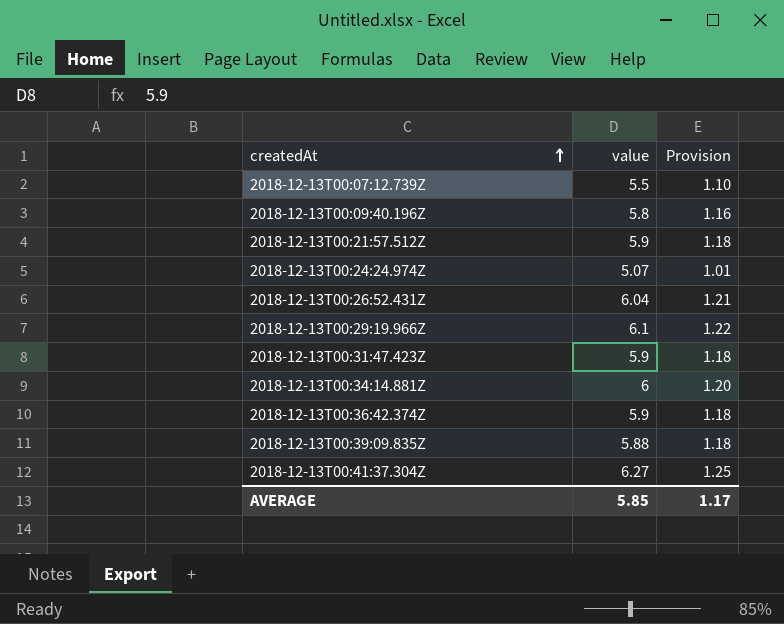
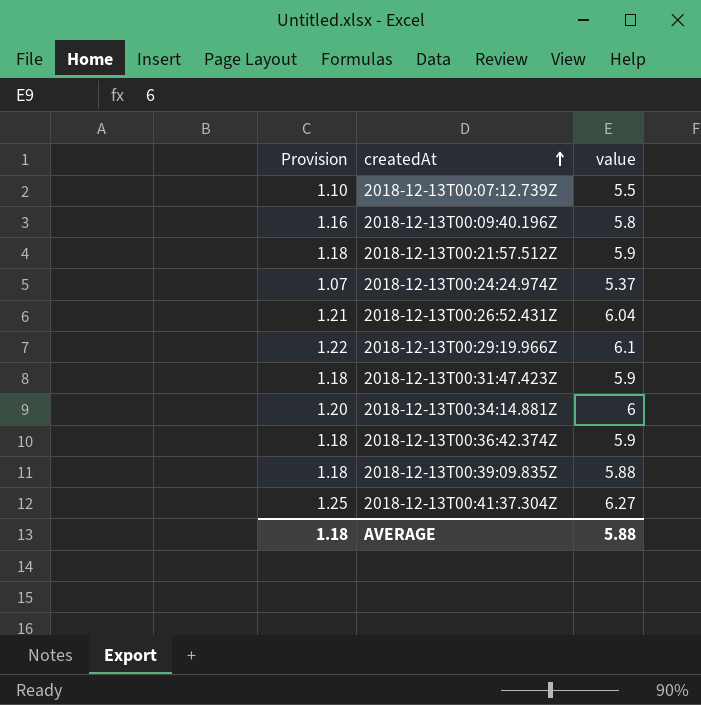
column Provision | position: 3 -> 1
2018-12-13T00:24:24.974Z | Provision: 1.01 -> 1.07
2018-12-13T00:24:24.974Z | value: 5.07 -> 5.37
AVERAGE | Provision: 1.17 -> 1.18
AVERAGE | value: 5.85 -> 5.88

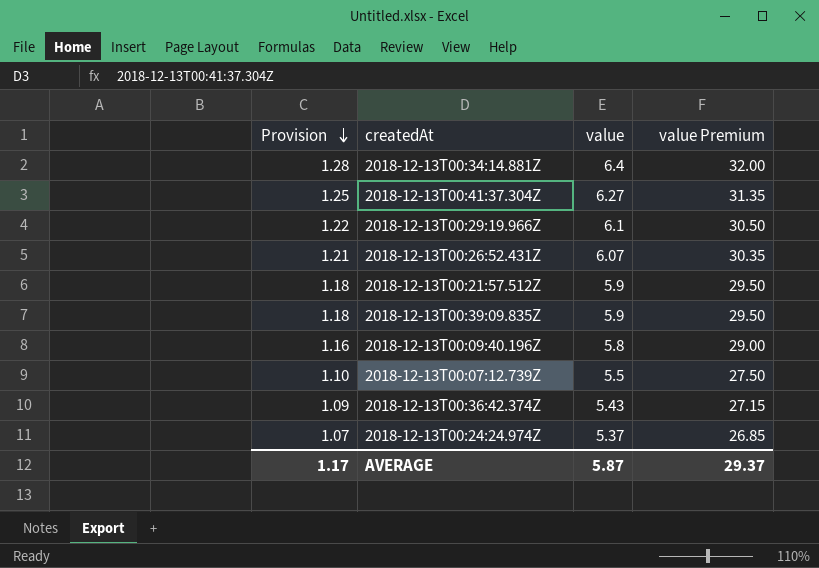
row order: createdAt ascending -> Provision descending
column value Premium | formula: none -> [value] * 5
row 2018-12-13T00:31:47.423Z: 1.18 | 5.9 -> none
2018-12-13T00:34:14.881Z | Provision: 1.20 -> 1.28
2018-12-13T00:34:14.881Z | value: 6 -> 6.4
2018-12-13T00:26:52.431Z | value: 6.04 -> 6.07
2018-12-13T00:39:09.835Z | value: 5.88 -> 5.9
2018-12-13T00:36:42.374Z | Provision: 1.18 -> 1.09
2018-12-13T00:36:42.374Z | value: 5.9 -> 5.43
AVERAGE | Provision: 1.18 -> 1.17
AVERAGE | value: 5.88 -> 5.87

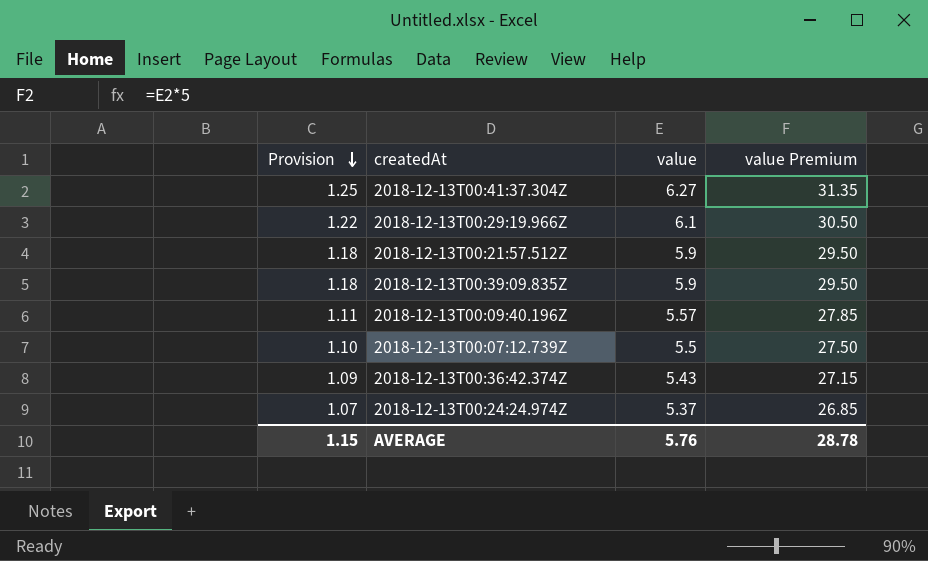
row 2018-12-13T00:34:14.881Z: 1.28 | 6.4 | 32.00 -> none
row 2018-12-13T00:26:52.431Z: 1.21 | 6.07 | 30.35 -> none
2018-12-13T00:09:40.196Z | Provision: 1.16 -> 1.11
2018-12-13T00:09:40.196Z | value: 5.8 -> 5.57
2018-12-13T00:09:40.196Z | value Premium: 29.00 -> 27.85
AVERAGE | Provision: 1.17 -> 1.15
AVERAGE | value: 5.87 -> 5.76
AVERAGE | value Premium: 29.37 -> 28.78

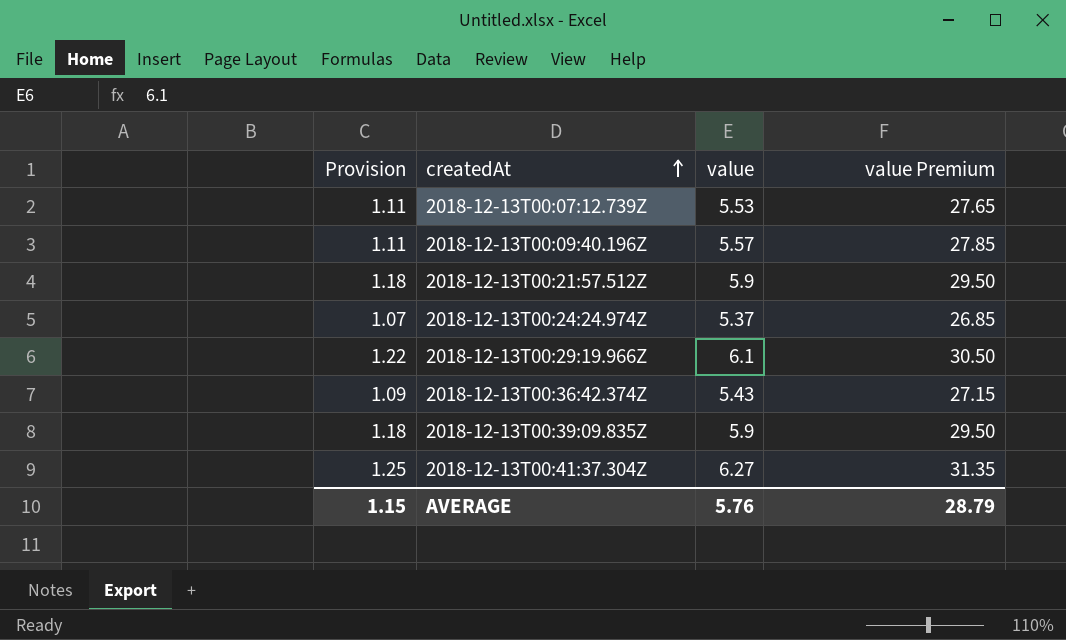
row order: Provision descending -> createdAt ascending
2018-12-13T00:07:12.739Z | Provision: 1.10 -> 1.11
2018-12-13T00:07:12.739Z | value: 5.5 -> 5.53
2018-12-13T00:07:12.739Z | value Premium: 27.50 -> 27.65
AVERAGE | value Premium: 28.78 -> 28.79

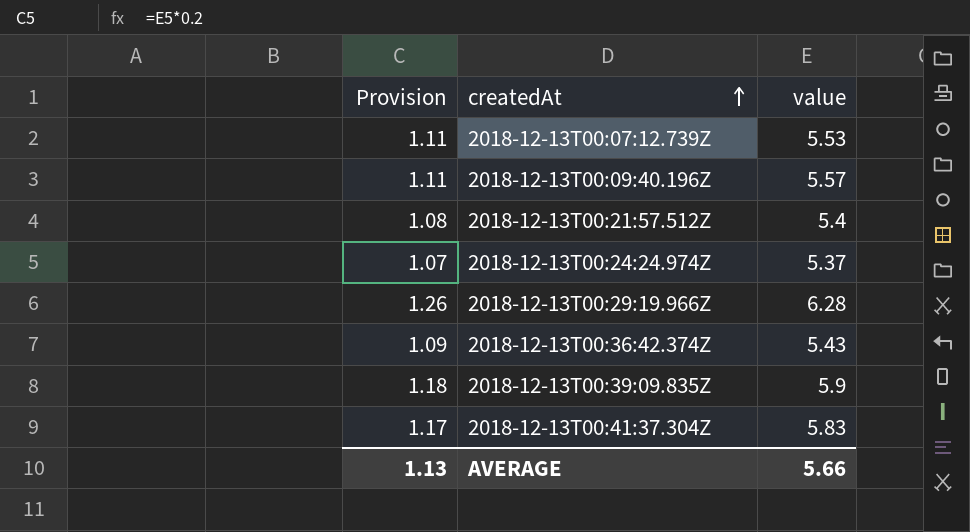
column value Premium | formula: [value] * 5 -> none
2018-12-13T00:21:57.512Z | Provision: 1.18 -> 1.08
2018-12-13T00:21:57.512Z | value: 5.9 -> 5.4
2018-12-13T00:29:19.966Z | Provision: 1.22 -> 1.26
2018-12-13T00:29:19.966Z | value: 6.1 -> 6.28
2018-12-13T00:41:37.304Z | Provision: 1.25 -> 1.17
2018-12-13T00:41:37.304Z | value: 6.27 -> 5.83
AVERAGE | Provision: 1.15 -> 1.13
AVERAGE | value: 5.76 -> 5.66

